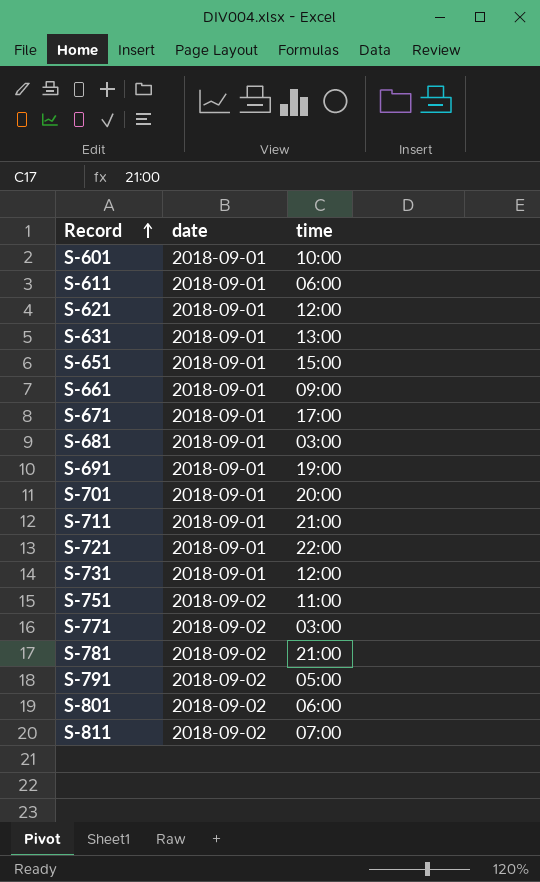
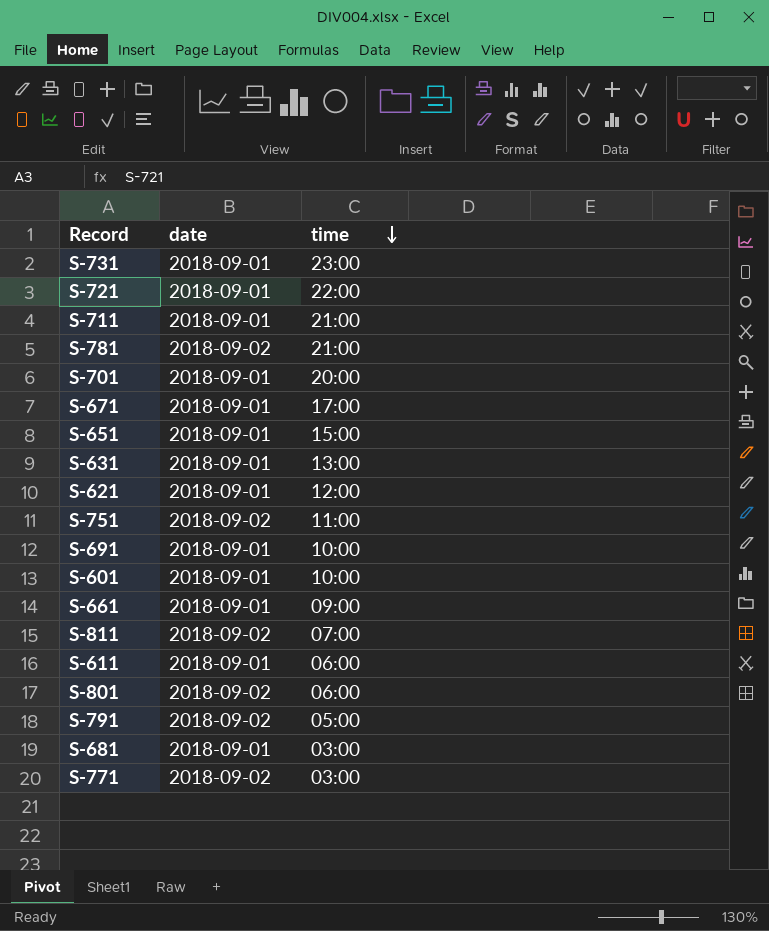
row order: Record ascending -> time descending
S-731 | time: 12:00 -> 23:00
S-691 | time: 19:00 -> 10:00

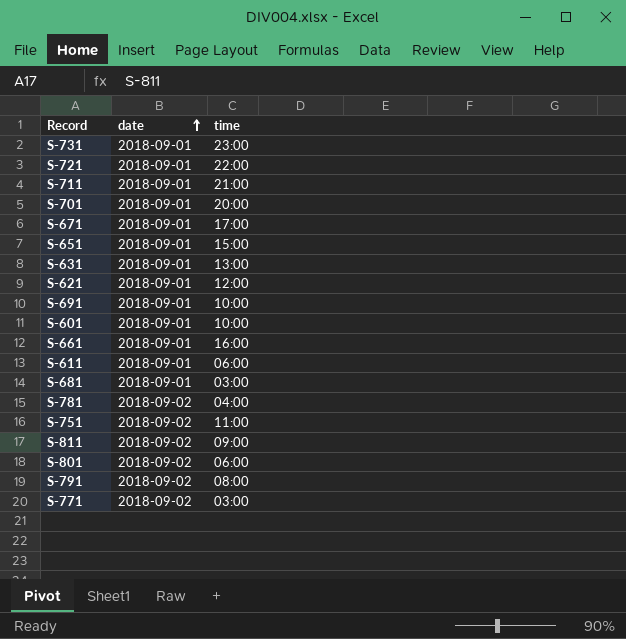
row order: time descending -> date ascending
S-661 | time: 09:00 -> 16:00
S-781 | time: 21:00 -> 04:00
S-811 | time: 07:00 -> 09:00
S-791 | time: 05:00 -> 08:00

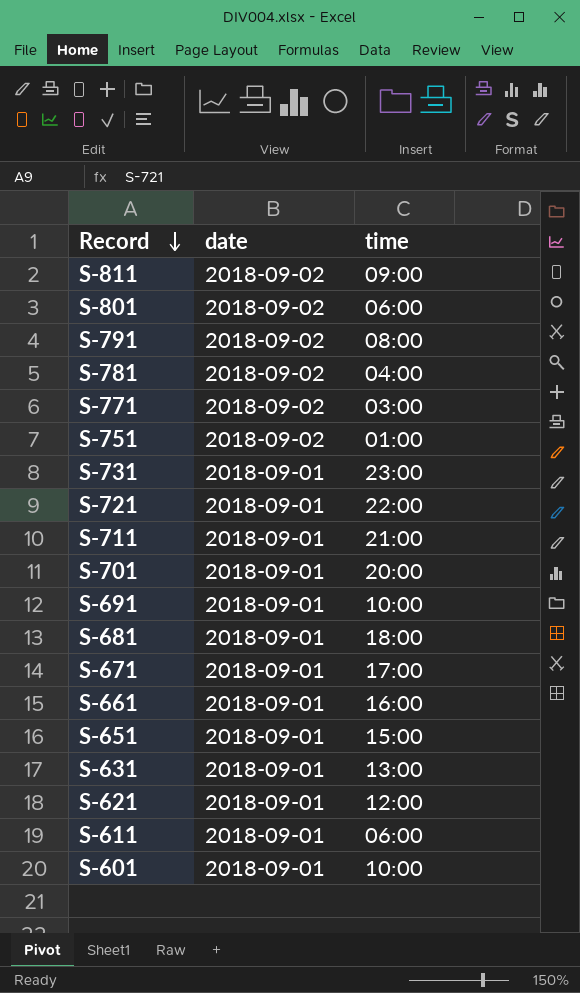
row order: date ascending -> Record descending
S-751 | time: 11:00 -> 01:00
S-681 | time: 03:00 -> 18:00

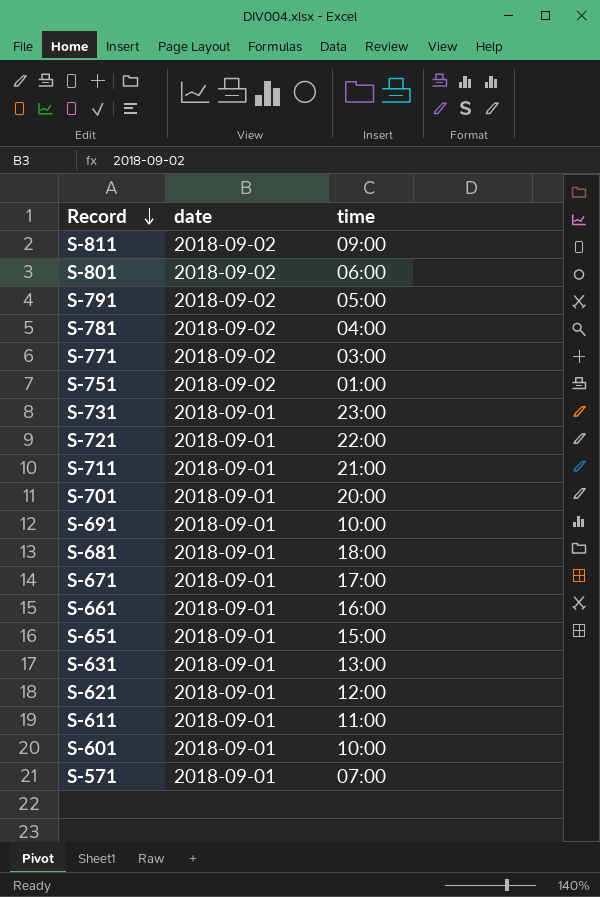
S-791 | time: 08:00 -> 05:00
S-611 | time: 06:00 -> 11:00
row S-571: none -> 2018-09-01 | 07:00

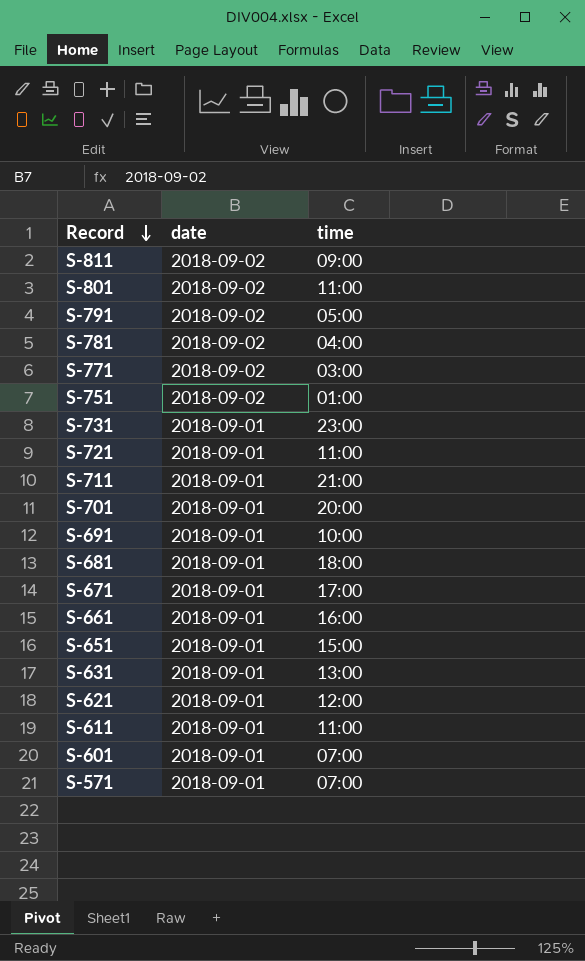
S-801 | time: 06:00 -> 11:00
S-721 | time: 22:00 -> 11:00
S-601 | time: 10:00 -> 07:00

